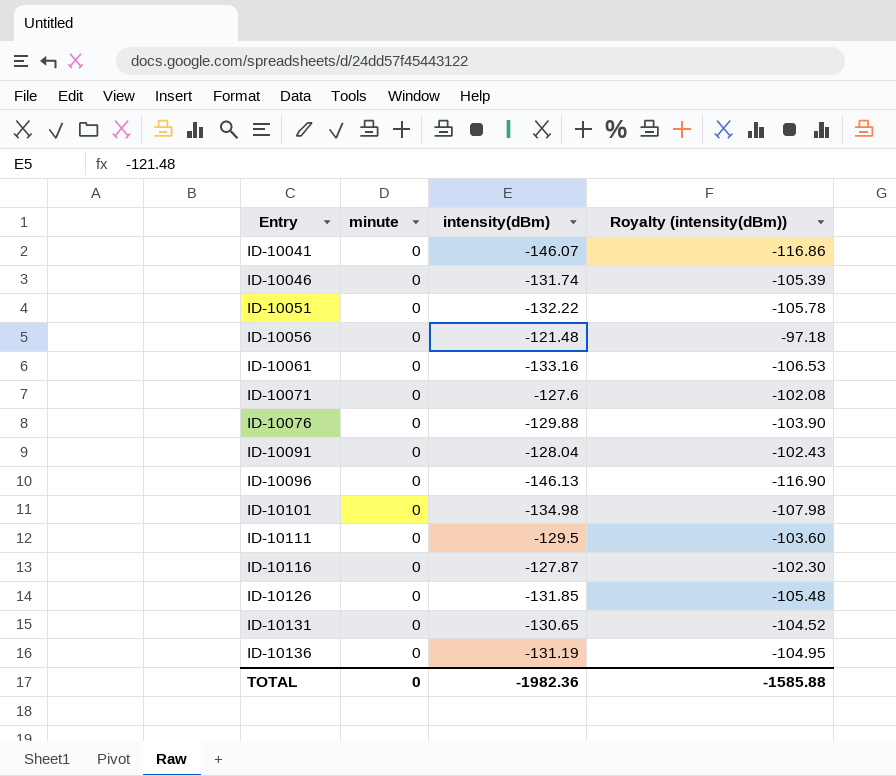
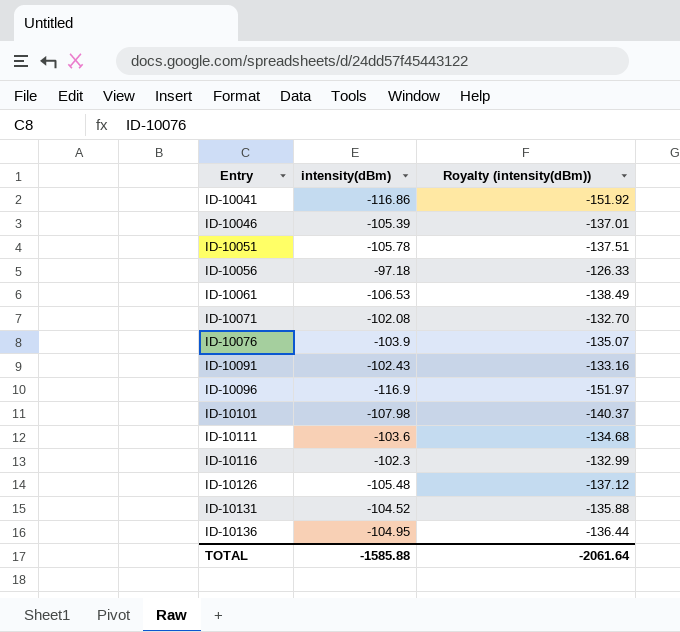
column minute | position: 2 -> none
column Royalty (intensity(dBm)) | formula: [intensity(dBm)] * 0.8 -> [intensity(dBm)] * 1.3
ID-10041 | intensity(dBm): -146.07 -> -116.86
ID-10046 | intensity(dBm): -131.74 -> -105.39
ID-10051 | intensity(dBm): -132.22 -> -105.78
ID-10056 | intensity(dBm): -121.48 -> -97.18
ID-10061 | intensity(dBm): -133.16 -> -106.53
ID-10071 | intensity(dBm): -127.6 -> -102.08
ID-10076 | intensity(dBm): -129.88 -> -103.9
ID-10091 | intensity(dBm): -128.04 -> -102.43
ID-10096 | intensity(dBm): -146.13 -> -116.9
ID-10101 | intensity(dBm): -134.98 -> -107.98
ID-10111 | intensity(dBm): -129.5 -> -103.6
ID-10116 | intensity(dBm): -127.87 -> -102.3
ID-10126 | intensity(dBm): -131.85 -> -105.48
ID-10131 | intensity(dBm): -130.65 -> -104.52
ID-10136 | intensity(dBm): -131.19 -> -104.95
TOTAL | intensity(dBm): -1982.36 -> -1585.88
TOTAL | Royalty (intensity(dBm)): -1585.88 -> -2061.64

